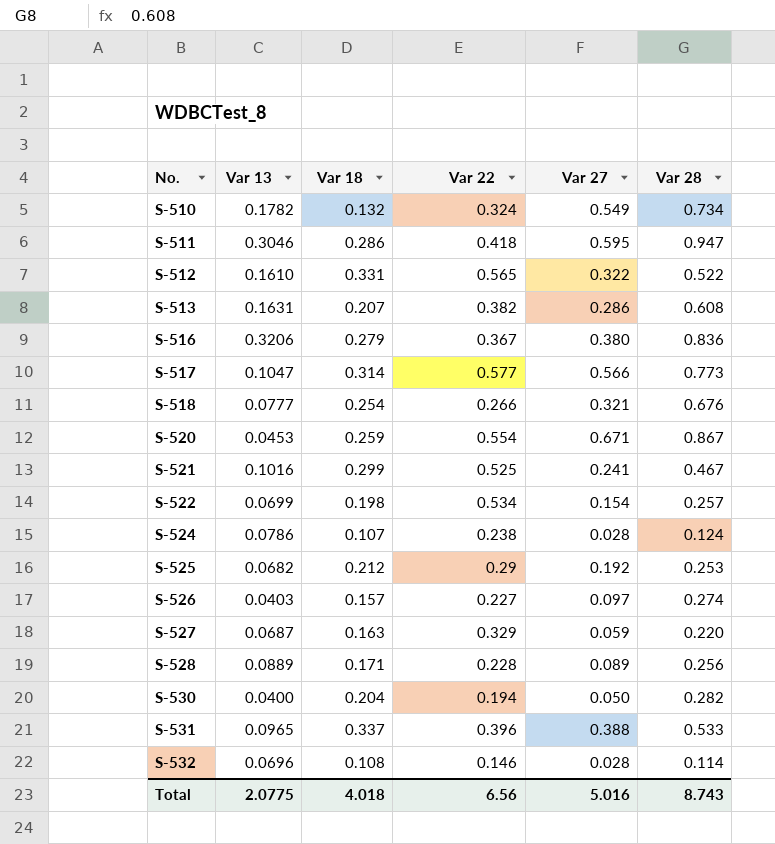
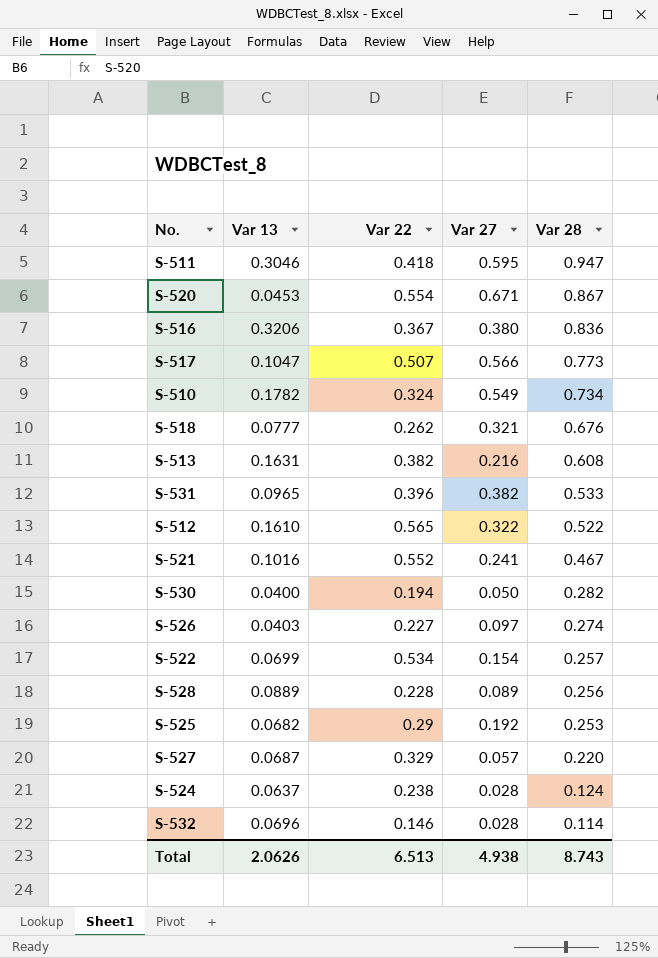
row order: No. ascending -> Var 28 descending
column Var 18 | position: 3 -> none
S-517 | Var 22: 0.577 -> 0.507
S-518 | Var 22: 0.266 -> 0.262
S-513 | Var 27: 0.286 -> 0.216
S-531 | Var 27: 0.388 -> 0.382
S-521 | Var 22: 0.525 -> 0.552
S-527 | Var 27: 0.059 -> 0.057
S-524 | Var 13: 0.0786 -> 0.0637
Total | Var 13: 2.0775 -> 2.0626
Total | Var 22: 6.56 -> 6.513
Total | Var 27: 5.016 -> 4.938

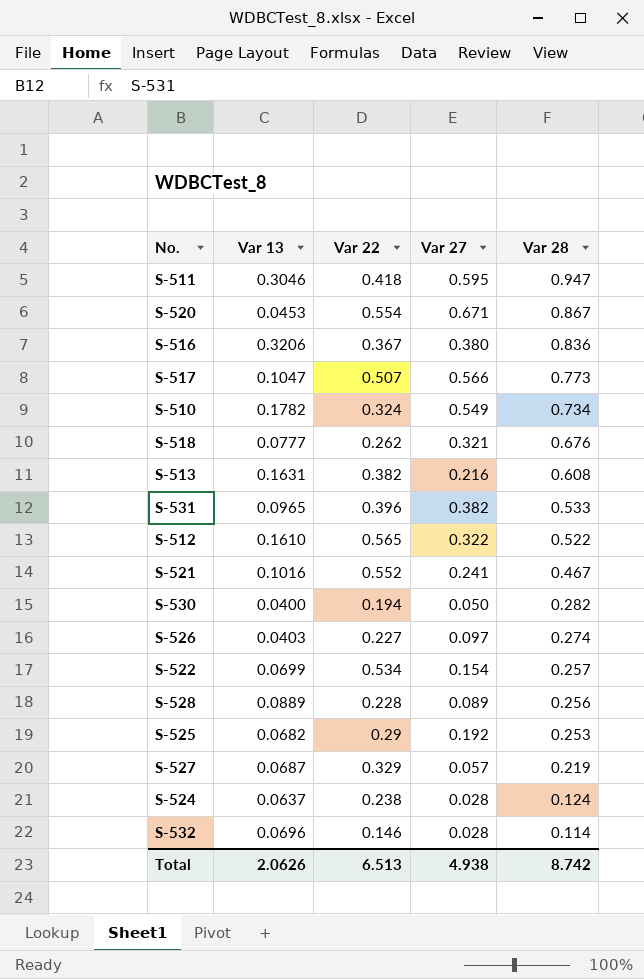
S-527 | Var 28: 0.220 -> 0.219
Total | Var 28: 8.743 -> 8.742

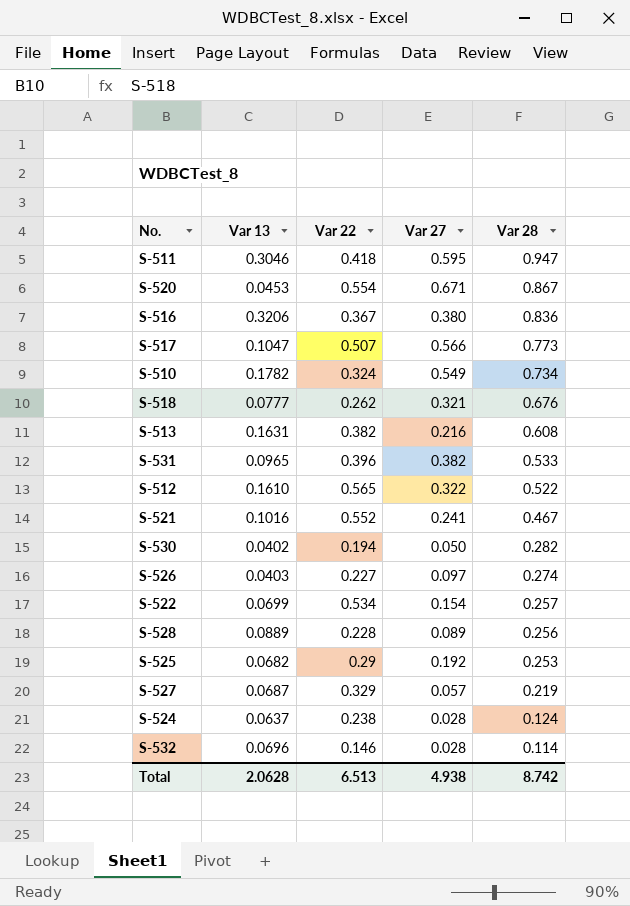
S-530 | Var 13: 0.0400 -> 0.0402
Total | Var 13: 2.0626 -> 2.0628

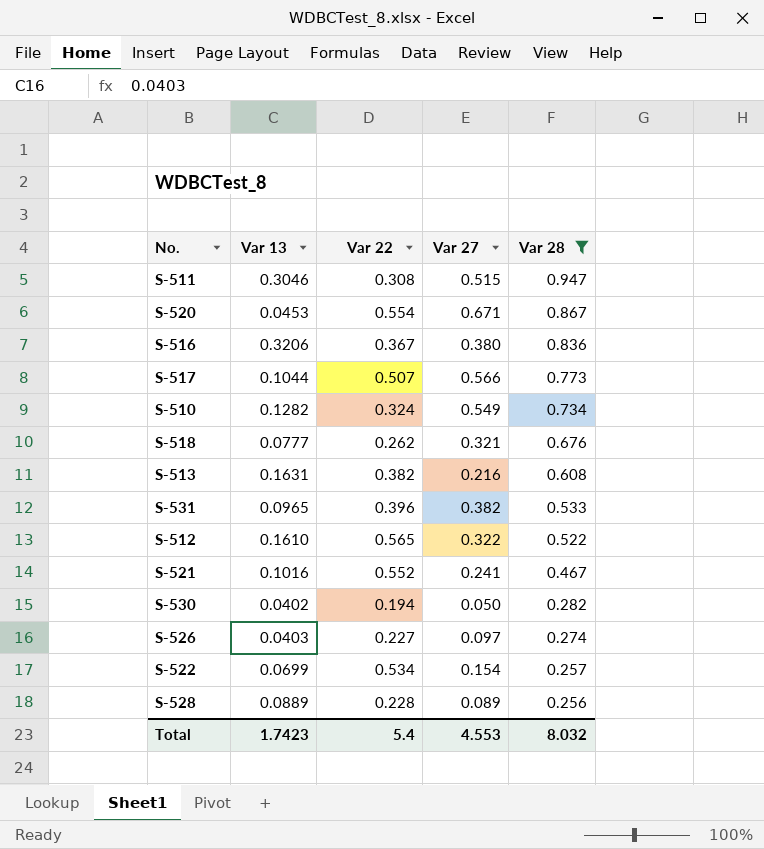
filter: none -> Var 28 >= 0.256
S-511 | Var 22: 0.418 -> 0.308
S-511 | Var 27: 0.595 -> 0.515
S-517 | Var 13: 0.1047 -> 0.1044
S-510 | Var 13: 0.1782 -> 0.1282
Total | Var 13: 2.0628 -> 1.7423
Total | Var 22: 6.513 -> 5.4
Total | Var 27: 4.938 -> 4.553
Total | Var 28: 8.742 -> 8.032

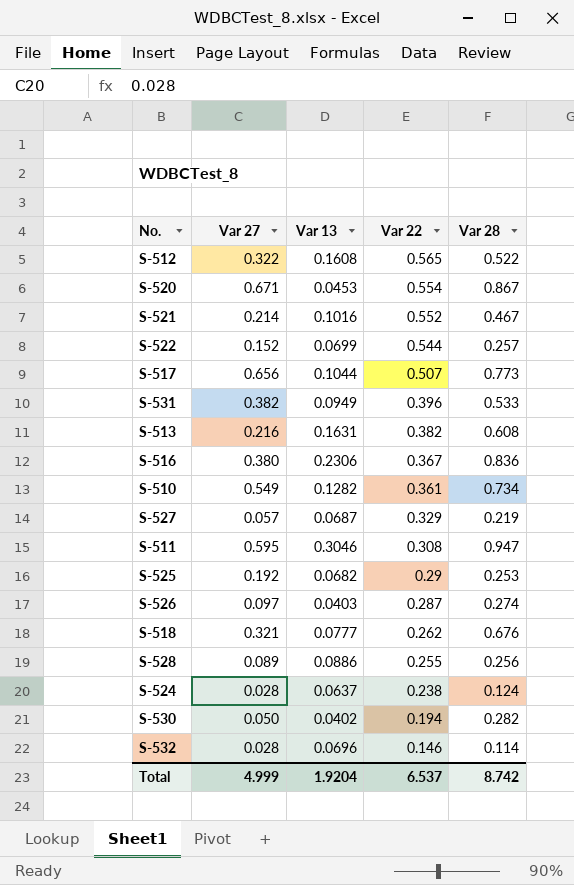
filter: Var 28 >= 0.256 -> none
row order: Var 28 descending -> Var 22 descending
column Var 27 | position: 4 -> 2
S-512 | Var 13: 0.1610 -> 0.1608
S-521 | Var 27: 0.241 -> 0.214
S-522 | Var 27: 0.154 -> 0.152
S-522 | Var 22: 0.534 -> 0.544
S-517 | Var 27: 0.566 -> 0.656
S-531 | Var 13: 0.0965 -> 0.0949
S-516 | Var 13: 0.3206 -> 0.2306
S-510 | Var 22: 0.324 -> 0.361
S-511 | Var 27: 0.515 -> 0.595
S-526 | Var 22: 0.227 -> 0.287
S-528 | Var 13: 0.0889 -> 0.0886
S-528 | Var 22: 0.228 -> 0.255
Total | Var 27: 4.553 -> 4.999
Total | Var 13: 1.7423 -> 1.9204
Total | Var 22: 5.4 -> 6.537
Total | Var 28: 8.032 -> 8.742

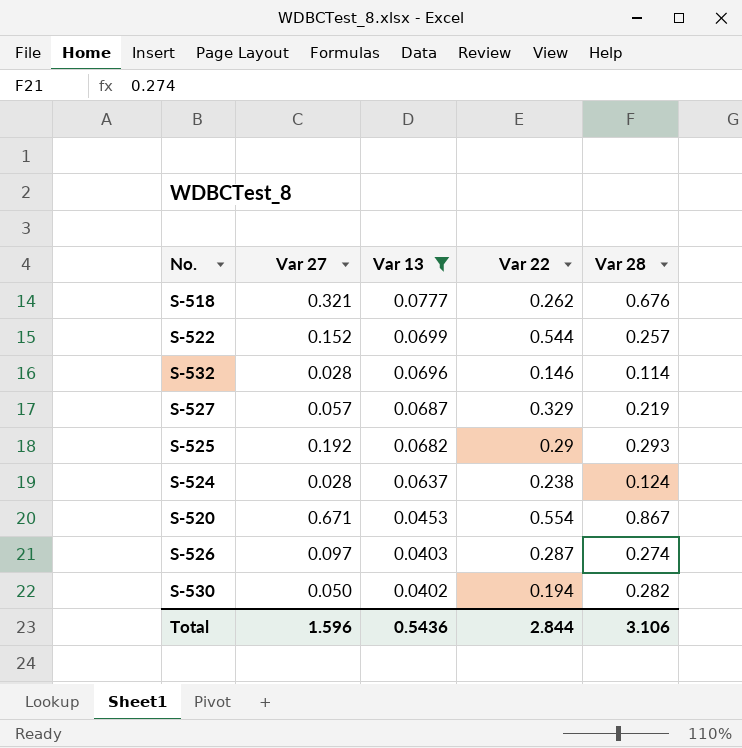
filter: none -> Var 13 <= 0.0777
row order: Var 22 descending -> Var 13 descending
S-525 | Var 28: 0.253 -> 0.293
Total | Var 27: 4.999 -> 1.596
Total | Var 13: 1.9204 -> 0.5436
Total | Var 22: 6.537 -> 2.844
Total | Var 28: 8.742 -> 3.106

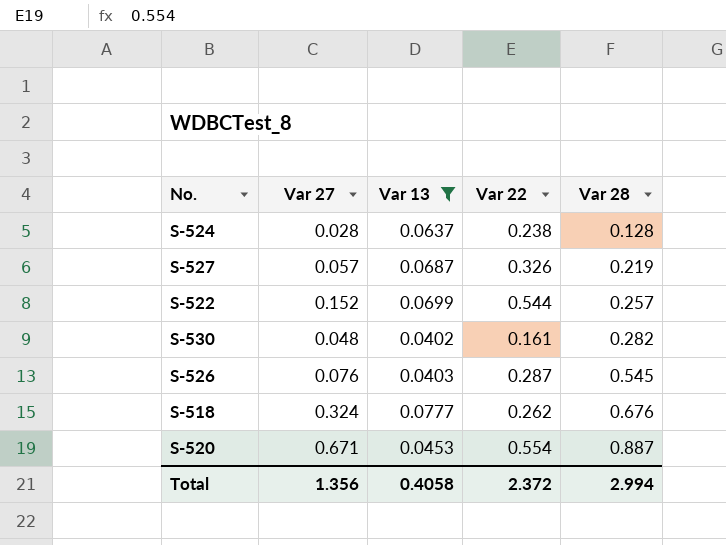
row order: Var 13 descending -> Var 28 ascending
row S-532: 0.028 | 0.0696 | 0.146 | 0.114 -> none
row S-525: 0.192 | 0.0682 | 0.29 | 0.293 -> none
S-524 | Var 28: 0.124 -> 0.128
S-527 | Var 22: 0.329 -> 0.326
S-530 | Var 27: 0.050 -> 0.048
S-530 | Var 22: 0.194 -> 0.161
S-526 | Var 27: 0.097 -> 0.076
S-526 | Var 28: 0.274 -> 0.545
S-518 | Var 27: 0.321 -> 0.324
S-520 | Var 28: 0.867 -> 0.887
Total | Var 27: 1.596 -> 1.356
Total | Var 13: 0.5436 -> 0.4058
Total | Var 22: 2.844 -> 2.372
Total | Var 28: 3.106 -> 2.994

